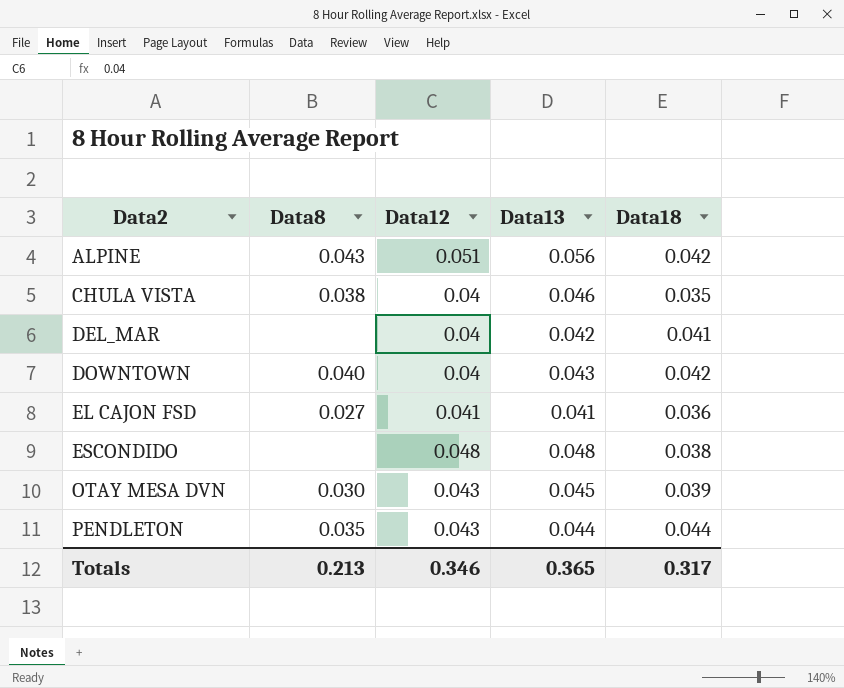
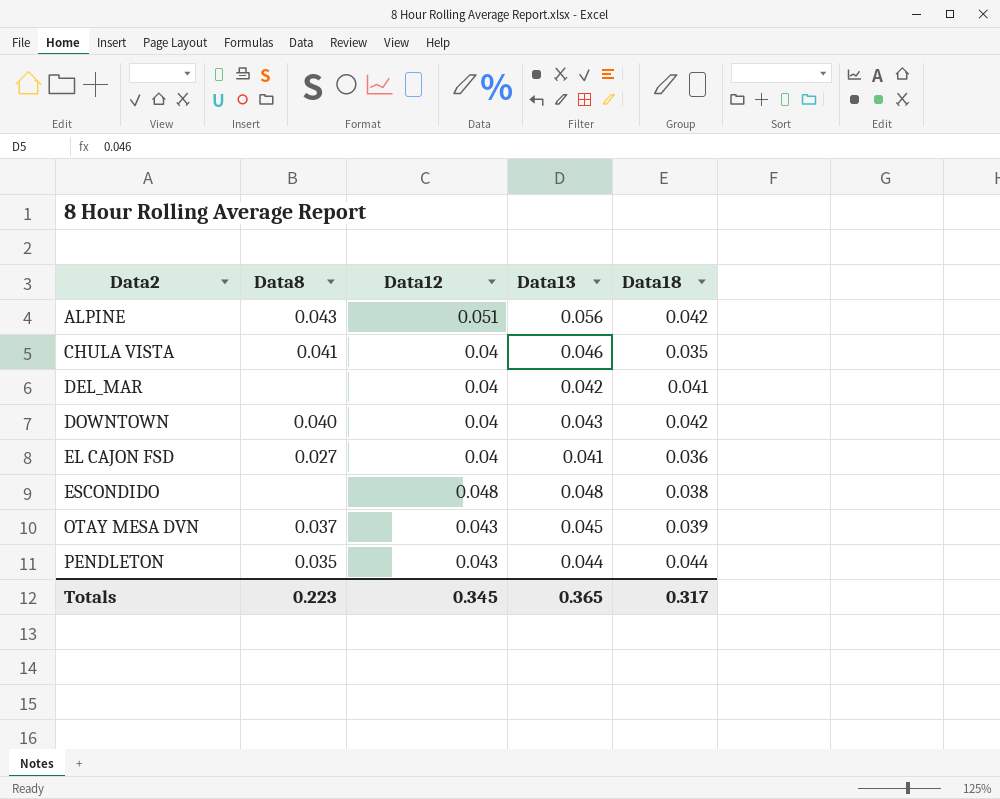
CHULA VISTA | Data8: 0.038 -> 0.041
EL CAJON FSD | Data12: 0.041 -> 0.04
OTAY MESA DVN | Data8: 0.030 -> 0.037
Totals | Data8: 0.213 -> 0.223
Totals | Data12: 0.346 -> 0.345

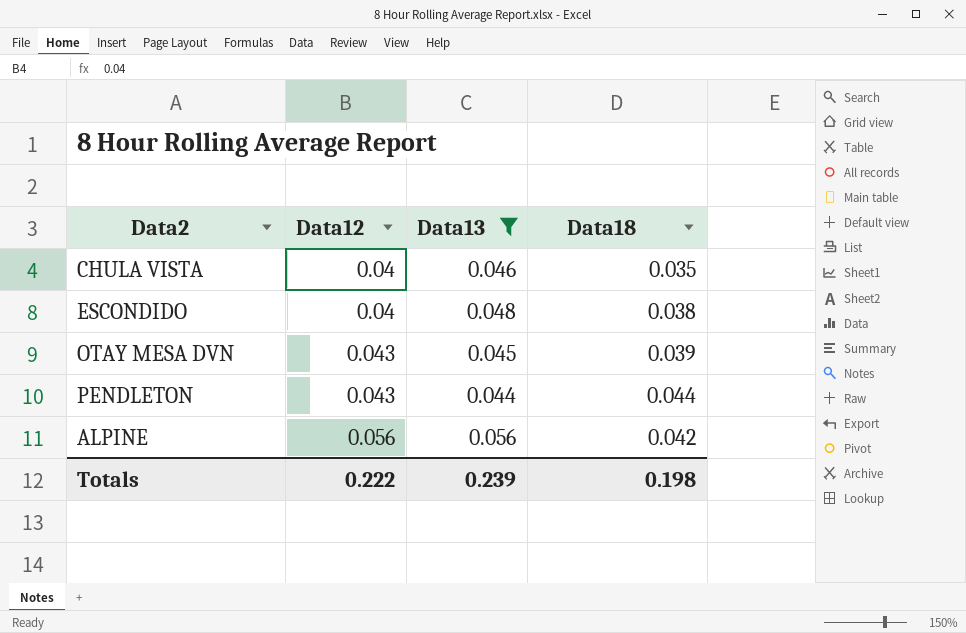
filter: none -> Data13 >= 0.044
row order: Data2 ascending -> Data12 ascending
column Data8 | position: 2 -> none
ESCONDIDO | Data12: 0.048 -> 0.04
ALPINE | Data12: 0.051 -> 0.056
Totals | Data12: 0.345 -> 0.222
Totals | Data13: 0.365 -> 0.239
Totals | Data18: 0.317 -> 0.198

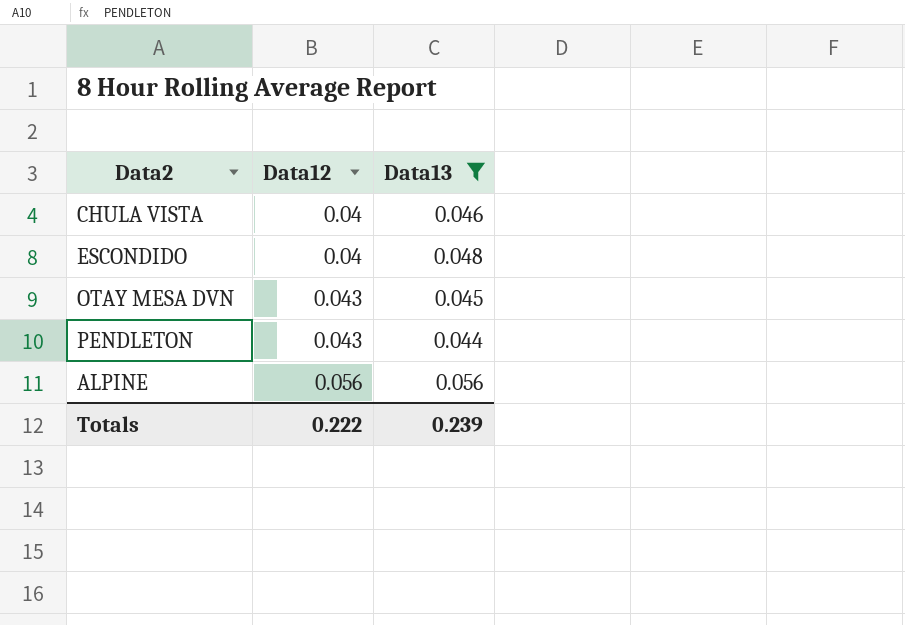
column Data18 | position: 4 -> none

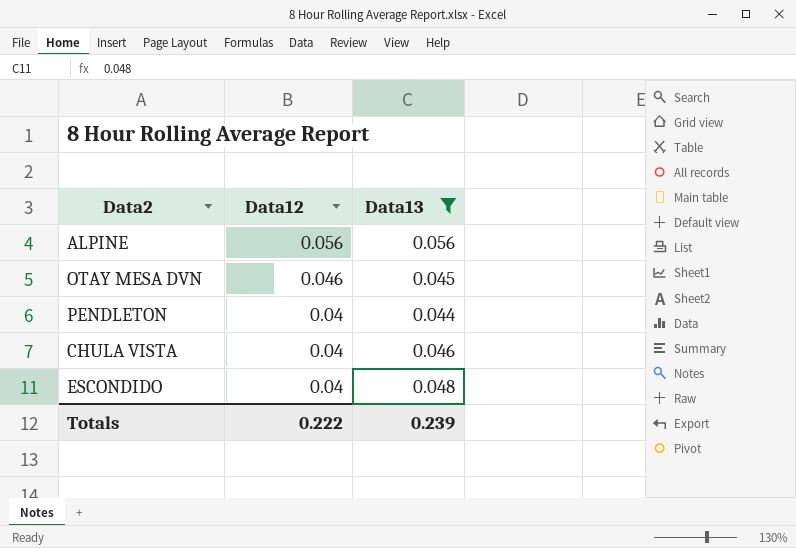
row order: Data12 ascending -> Data12 descending
OTAY MESA DVN | Data12: 0.043 -> 0.046
PENDLETON | Data12: 0.043 -> 0.04

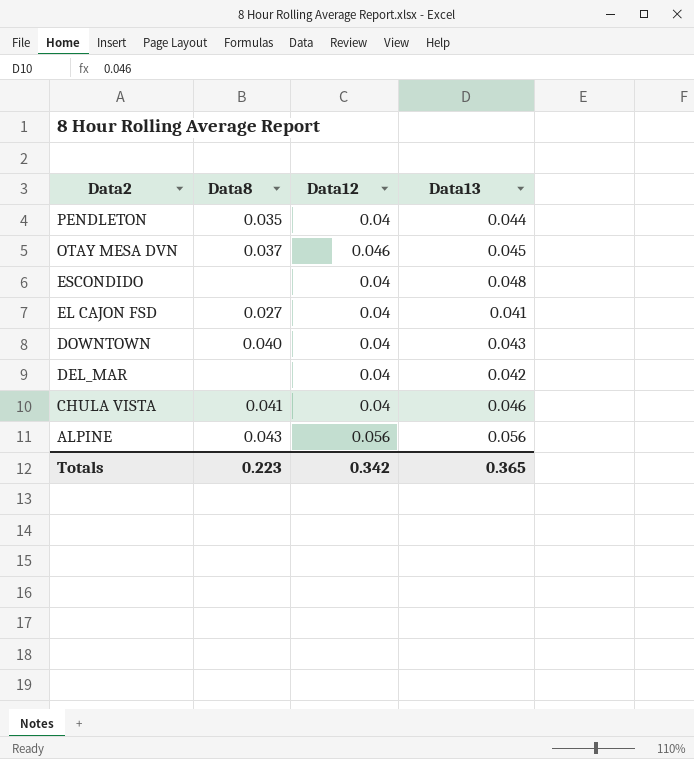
filter: Data13 >= 0.044 -> none
row order: Data12 descending -> Data2 descending
column Data8 | position: none -> 2
Totals | Data12: 0.222 -> 0.342
Totals | Data13: 0.239 -> 0.365

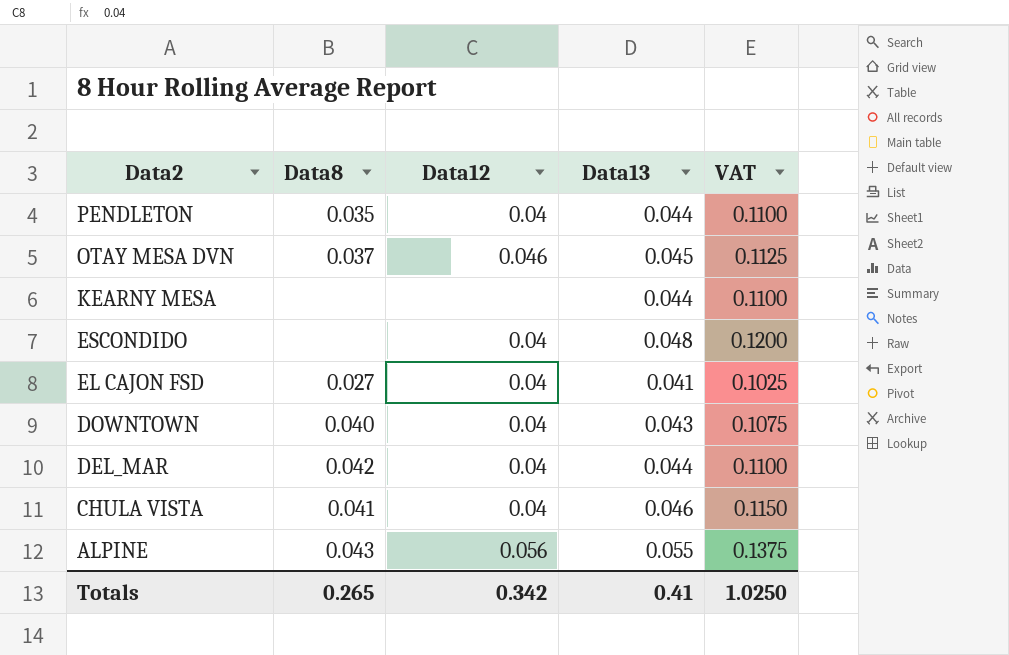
column VAT | formula: none -> [Data13] * 2.5
row KEARNY MESA: none -> none | none | 0.044 | 0.1100
DEL_MAR | Data8: none -> 0.042
DEL_MAR | Data13: 0.042 -> 0.044
ALPINE | Data13: 0.056 -> 0.055
Totals | Data8: 0.223 -> 0.265
Totals | Data13: 0.365 -> 0.41

